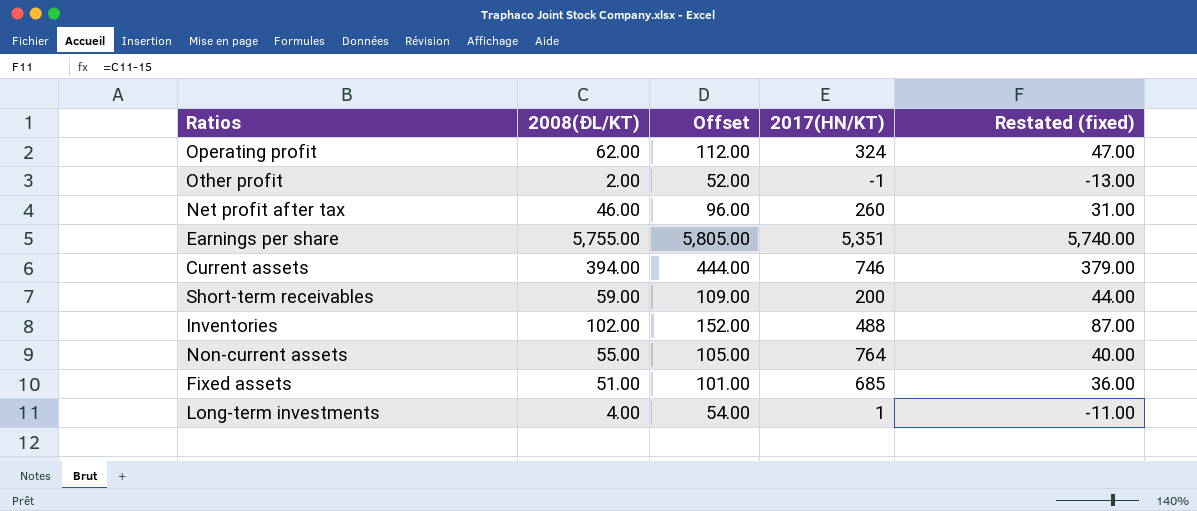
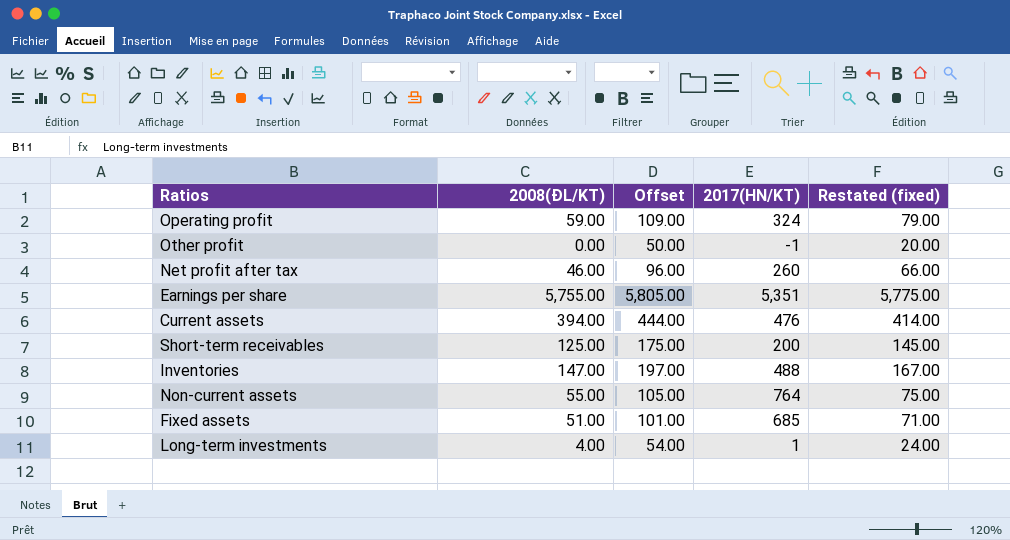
column Restated (fixed) | formula: [2008(ĐL/KT)] - 15 -> [2008(ĐL/KT)] + 20
Operating profit | 2008(ĐL/KT): 62.00 -> 59.00
Operating profit | Offset: 112.00 -> 109.00
Other profit | 2008(ĐL/KT): 2.00 -> 0.00
Other profit | Offset: 52.00 -> 50.00
Current assets | 2017(HN/KT): 746 -> 476
Short-term receivables | 2008(ĐL/KT): 59.00 -> 125.00
Short-term receivables | Offset: 109.00 -> 175.00
Inventories | 2008(ĐL/KT): 102.00 -> 147.00
Inventories | Offset: 152.00 -> 197.00

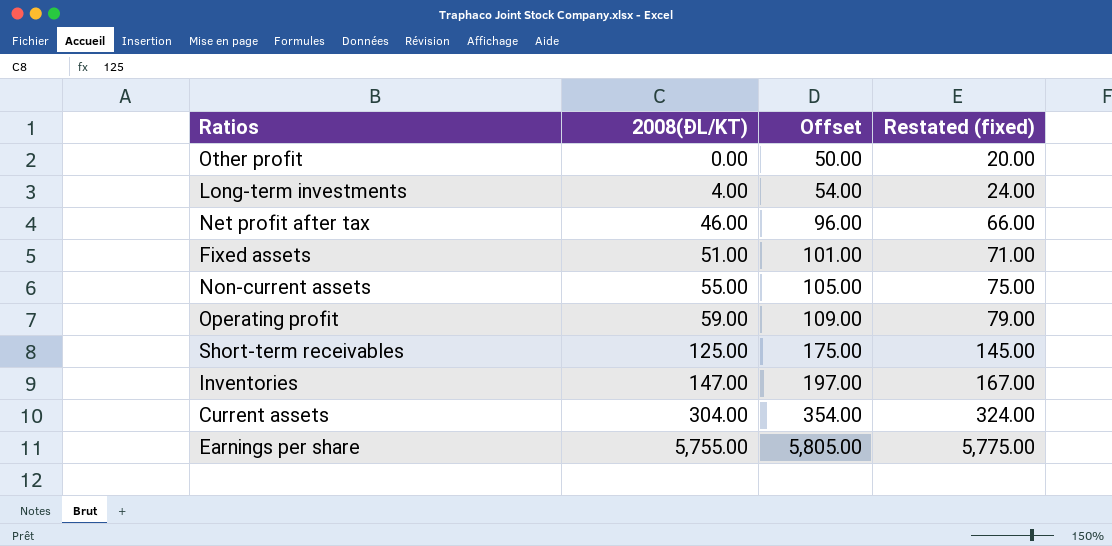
row order: none -> 2008(ĐL/KT) ascending
column 2017(HN/KT) | position: 4 -> none
Current assets | 2008(ĐL/KT): 394.00 -> 304.00
Current assets | Offset: 444.00 -> 354.00
Current assets | Restated (fixed): 414.00 -> 324.00

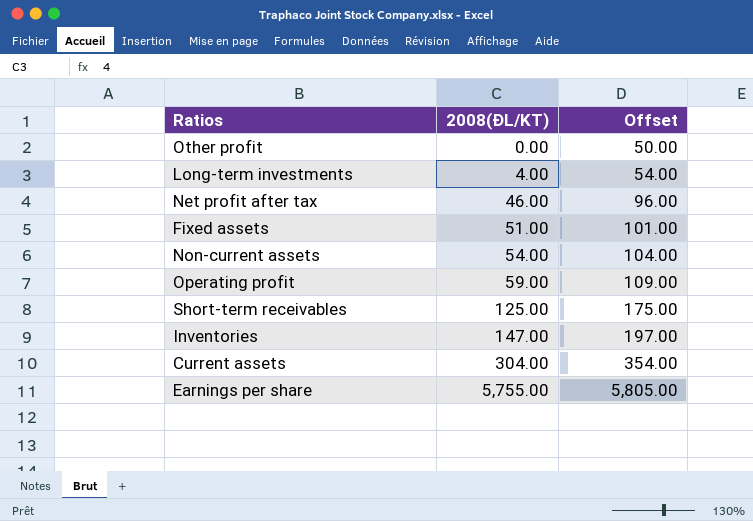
column Restated (fixed) | formula: [2008(ĐL/KT)] + 20 -> none
Non-current assets | 2008(ĐL/KT): 55.00 -> 54.00
Non-current assets | Offset: 105.00 -> 104.00

